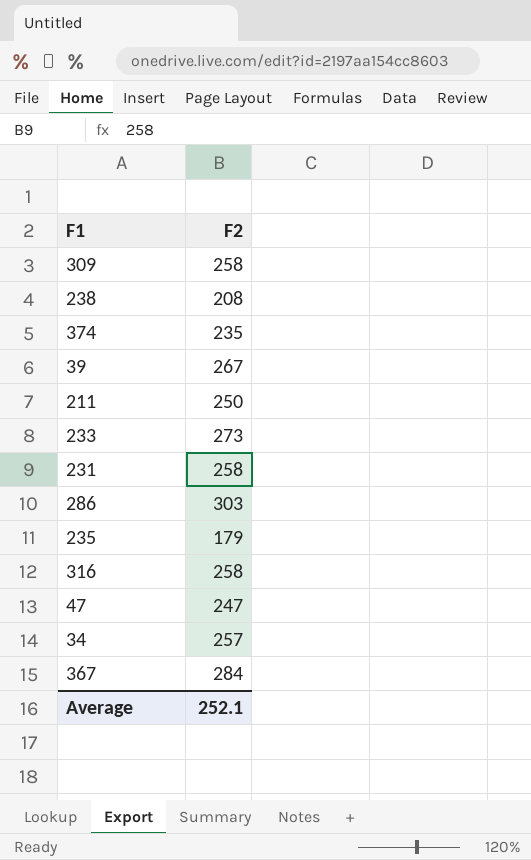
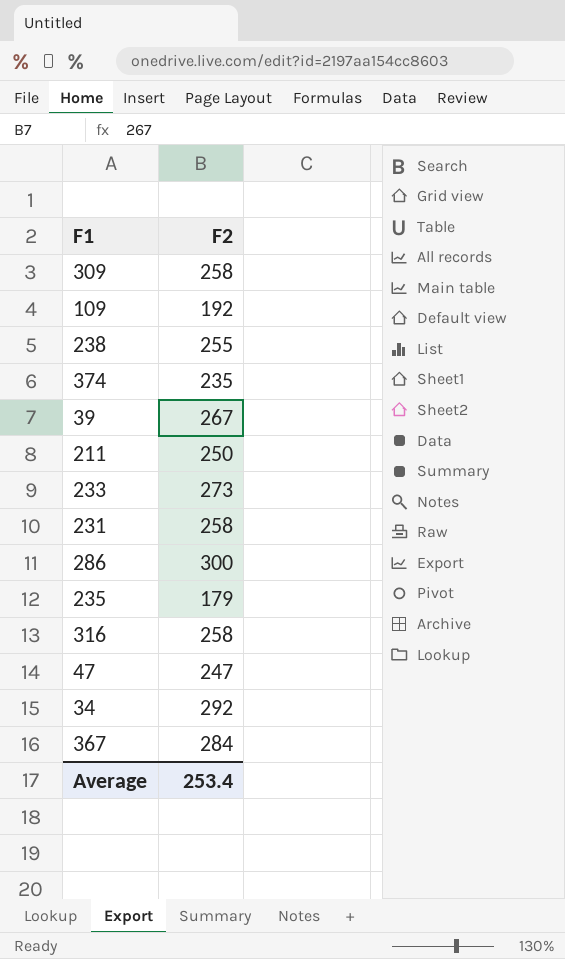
row 109: none -> 192
238 | F2: 208 -> 255
286 | F2: 303 -> 300
34 | F2: 257 -> 292
Average | F2: 252.1 -> 253.4

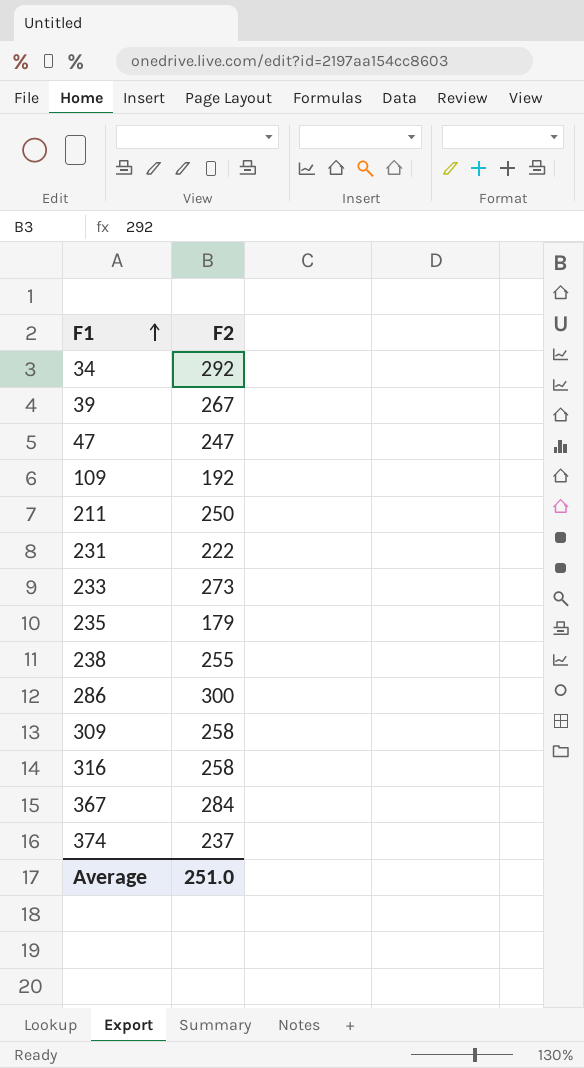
row order: none -> F1 ascending
231 | F2: 258 -> 222
374 | F2: 235 -> 237
Average | F2: 253.4 -> 251.0

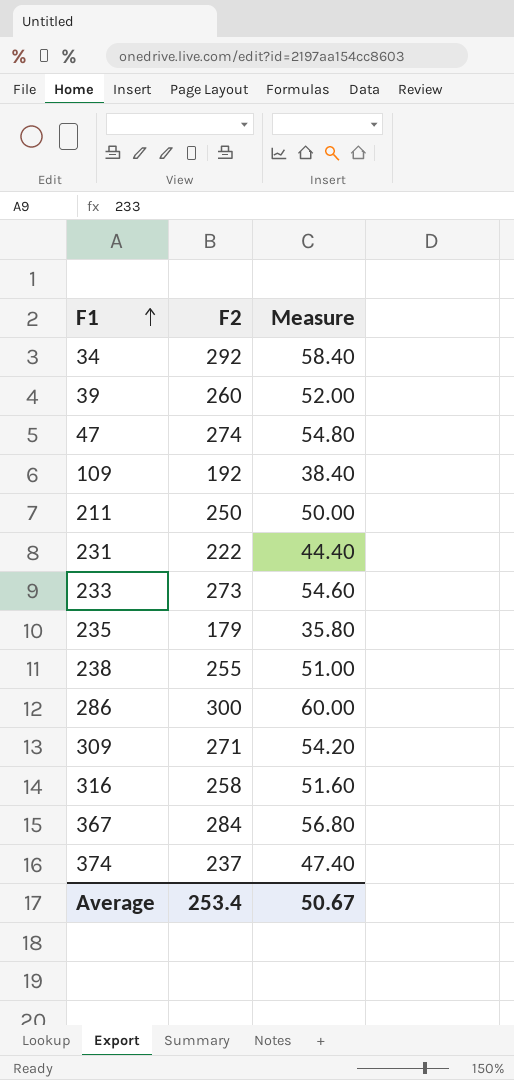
column Measure | formula: none -> [F2] * 0.2
39 | F2: 267 -> 260
47 | F2: 247 -> 274
309 | F2: 258 -> 271
Average | F2: 251.0 -> 253.4

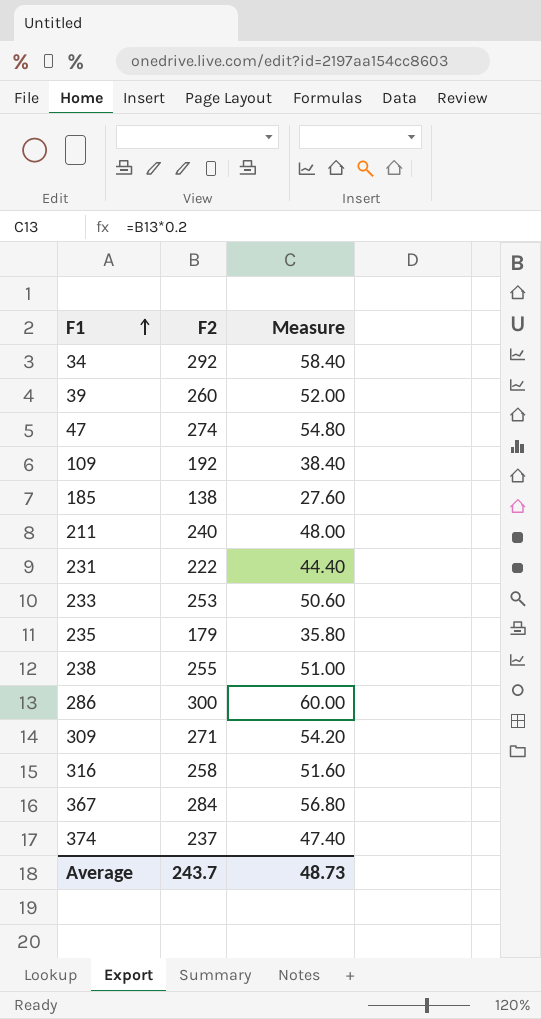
row 185: none -> 138 | 27.60
211 | F2: 250 -> 240
211 | Measure: 50.00 -> 48.00
233 | F2: 273 -> 253
233 | Measure: 54.60 -> 50.60
Average | F2: 253.4 -> 243.7
Average | Measure: 50.67 -> 48.73

